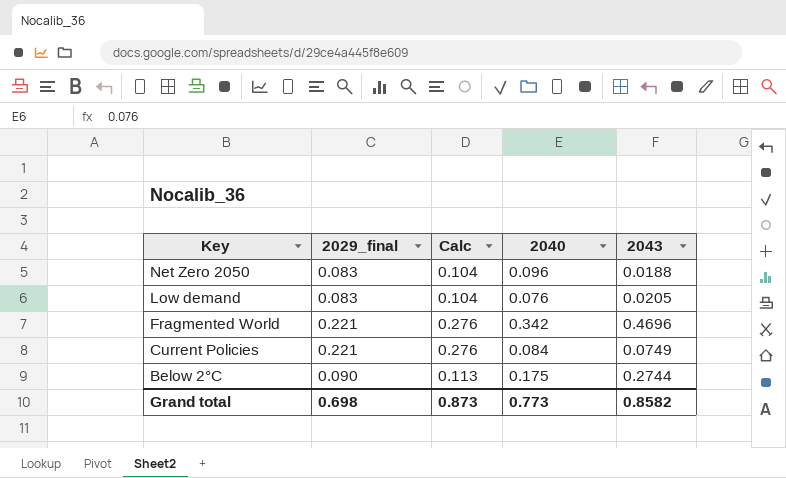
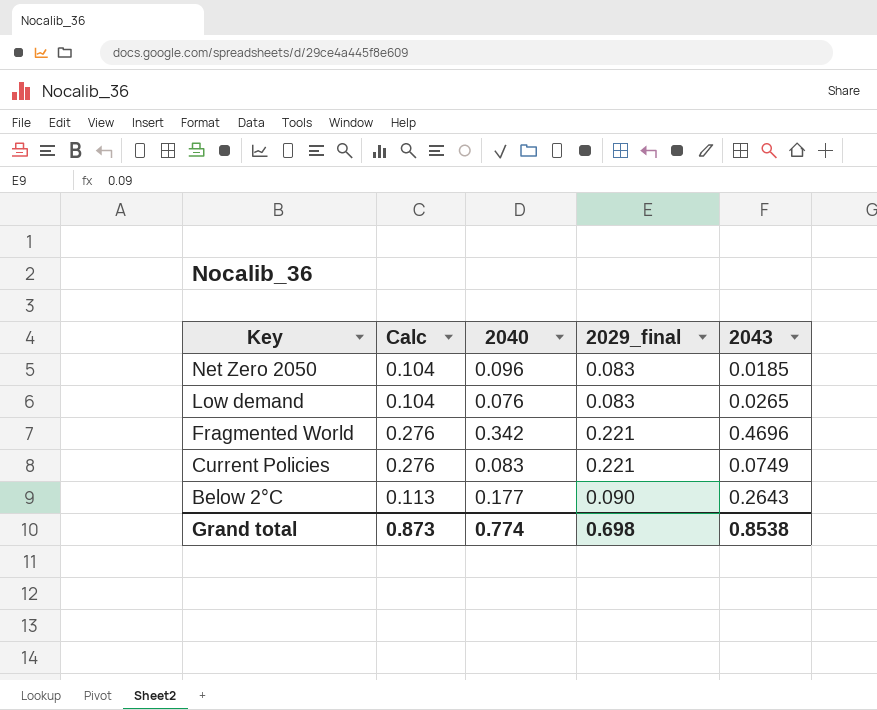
column 2029_final | position: 2 -> 4
Net Zero 2050 | 2043: 0.0188 -> 0.0185
Low demand | 2043: 0.0205 -> 0.0265
Current Policies | 2040: 0.084 -> 0.083
Below 2°C | 2040: 0.175 -> 0.177
Below 2°C | 2043: 0.2744 -> 0.2643
Grand total | 2040: 0.773 -> 0.774
Grand total | 2043: 0.8582 -> 0.8538

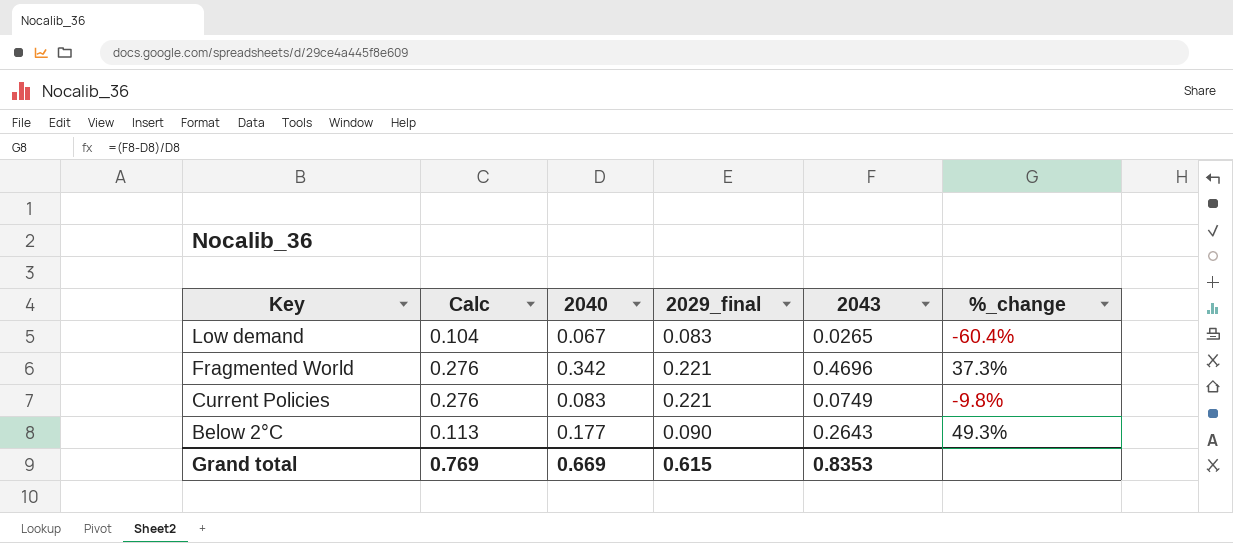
column %_change | formula: none -> ([2043] - [2040]) / [2040]
row Net Zero 2050: 0.104 | 0.096 | 0.083 | 0.0185 -> none
Low demand | 2040: 0.076 -> 0.067
Grand total | Calc: 0.873 -> 0.769
Grand total | 2040: 0.774 -> 0.669
Grand total | 2029_final: 0.698 -> 0.615
Grand total | 2043: 0.8538 -> 0.8353

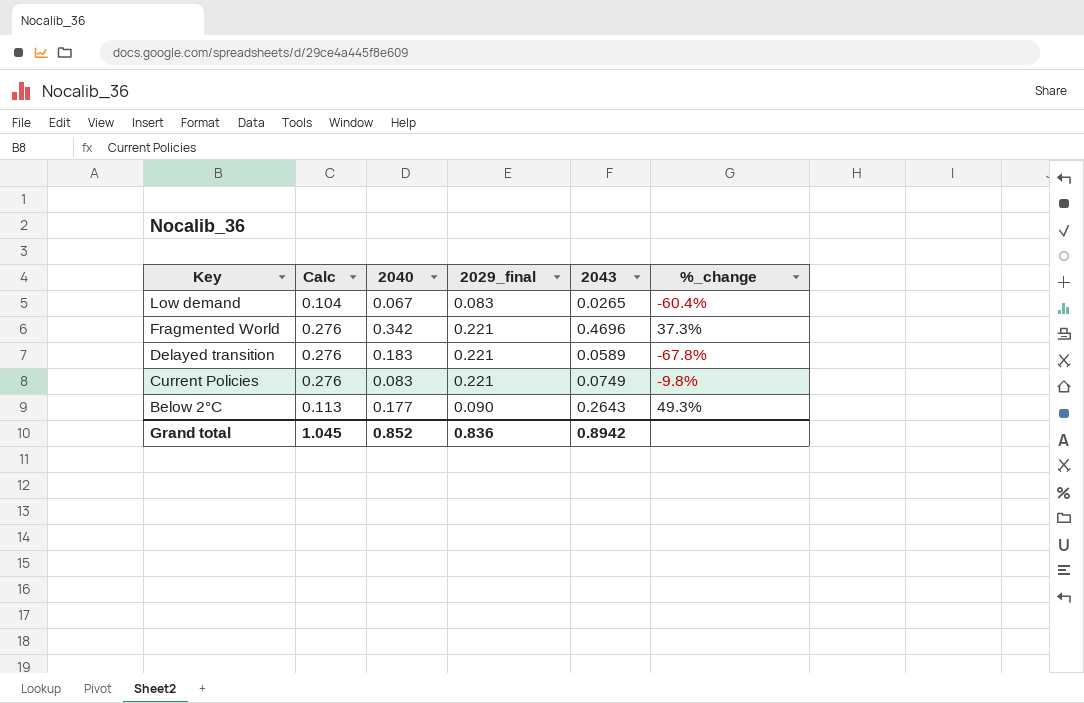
row Delayed transition: none -> 0.276 | 0.183 | 0.221 | 0.0589 | -67.8%
Grand total | Calc: 0.769 -> 1.045
Grand total | 2040: 0.669 -> 0.852
Grand total | 2029_final: 0.615 -> 0.836
Grand total | 2043: 0.8353 -> 0.8942

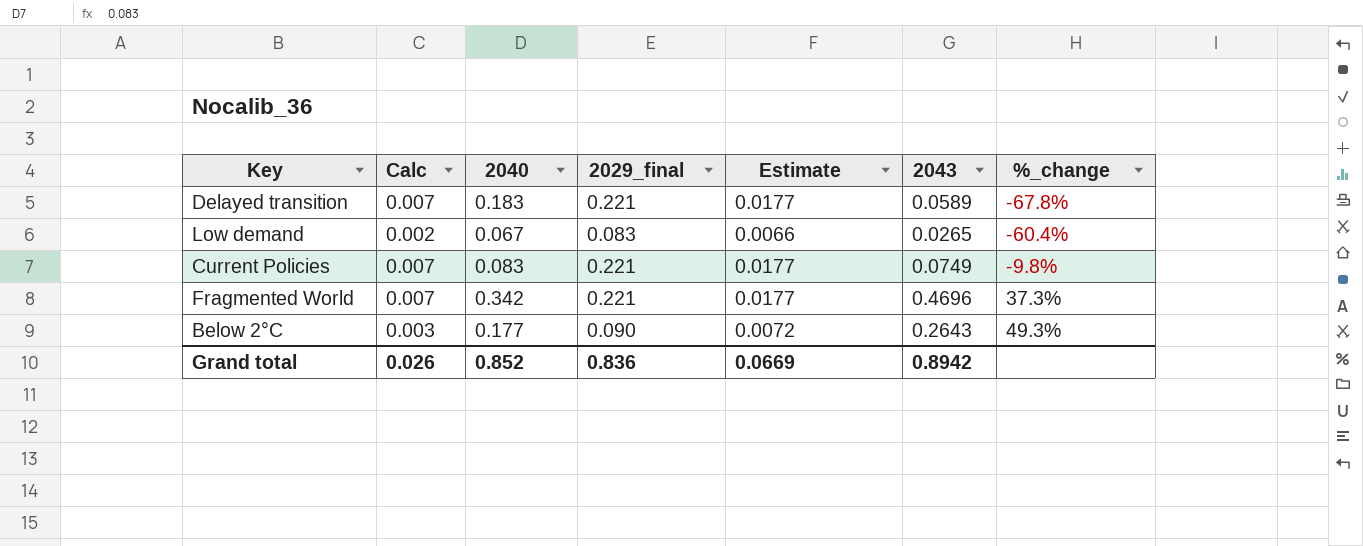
row order: Key descending -> %_change ascending
column Calc | formula: [2029_final] * 1.25 -> [2029_final] * 0.03
column Estimate | formula: none -> [2029_final] * 0.08
Grand total | Calc: 1.045 -> 0.026

